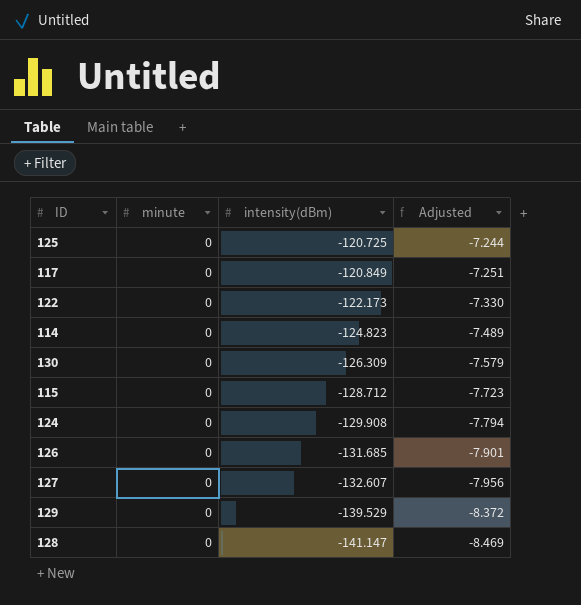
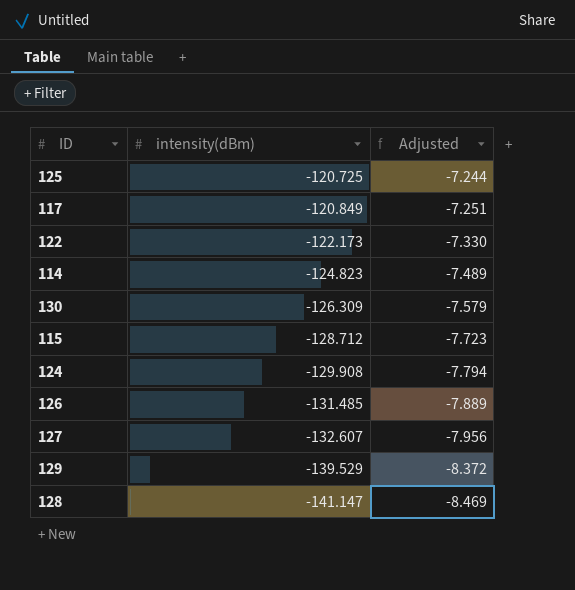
column minute | position: 2 -> none
126 | intensity(dBm): -131.685 -> -131.485
126 | Adjusted: -7.901 -> -7.889

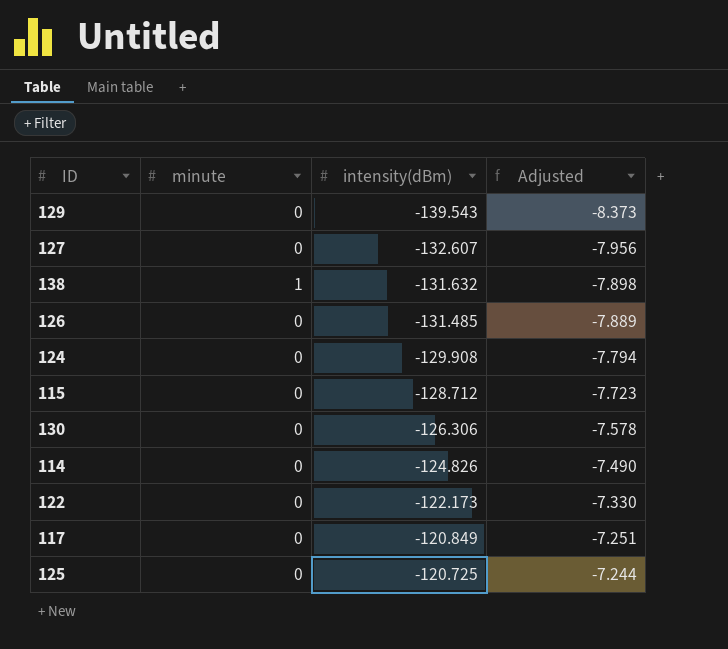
row order: intensity(dBm) descending -> intensity(dBm) ascending
column minute | position: none -> 2
row 128: -141.147 | -8.469 -> none
129 | intensity(dBm): -139.529 -> -139.543
129 | Adjusted: -8.372 -> -8.373
row 138: none -> 1 | -131.632 | -7.898
130 | intensity(dBm): -126.309 -> -126.306
130 | Adjusted: -7.579 -> -7.578
114 | intensity(dBm): -124.823 -> -124.826
114 | Adjusted: -7.489 -> -7.490

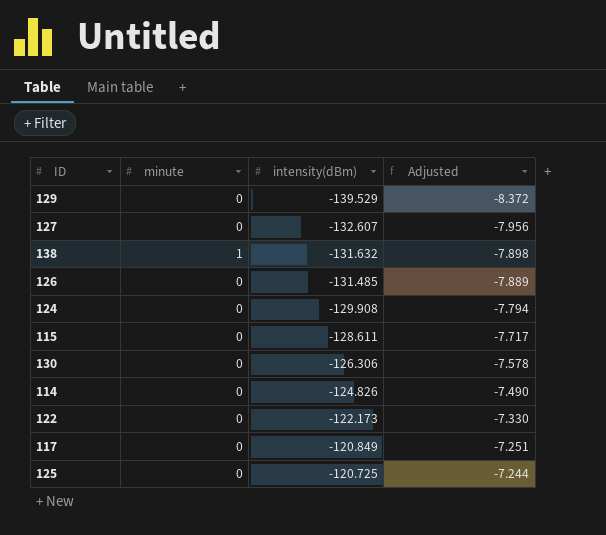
129 | intensity(dBm): -139.543 -> -139.529
129 | Adjusted: -8.373 -> -8.372
115 | intensity(dBm): -128.712 -> -128.611
115 | Adjusted: -7.723 -> -7.717

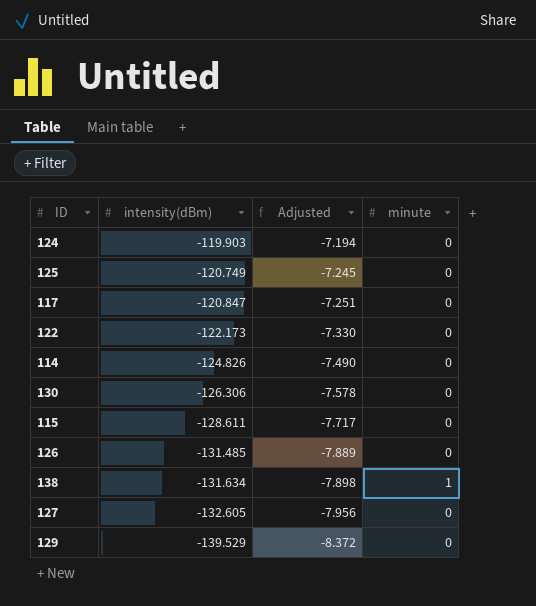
row order: intensity(dBm) ascending -> intensity(dBm) descending
column minute | position: 2 -> 4
124 | intensity(dBm): -129.908 -> -119.903
124 | Adjusted: -7.794 -> -7.194
125 | intensity(dBm): -120.725 -> -120.749
125 | Adjusted: -7.244 -> -7.245
117 | intensity(dBm): -120.849 -> -120.847
138 | intensity(dBm): -131.632 -> -131.634
127 | intensity(dBm): -132.607 -> -132.605

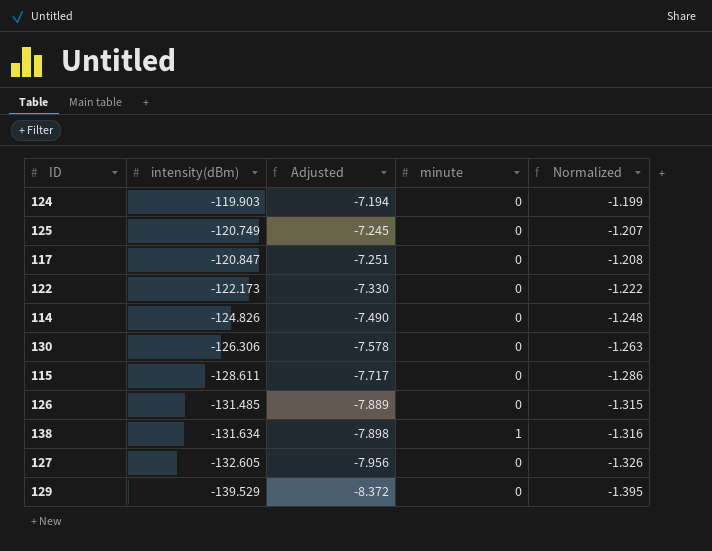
column Normalized | formula: none -> [intensity(dBm)] * 0.01

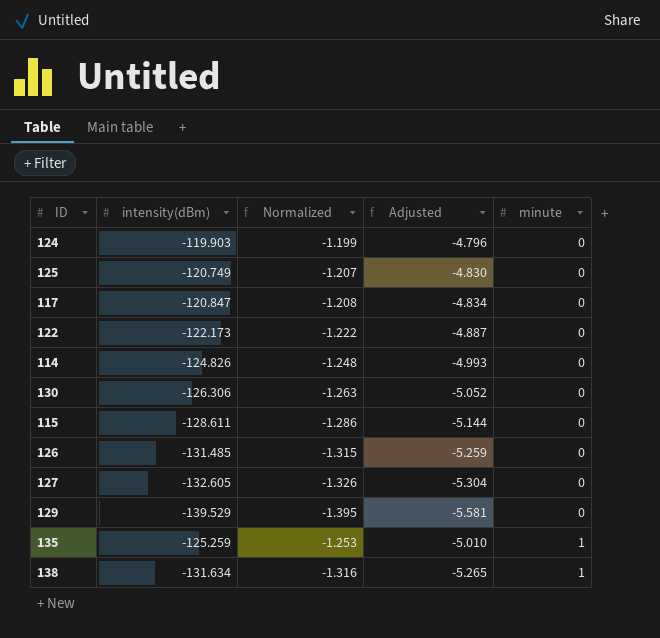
row order: intensity(dBm) descending -> minute ascending
column Normalized | position: 5 -> 3
column Adjusted | formula: [intensity(dBm)] * 0.06 -> [intensity(dBm)] * 0.04
row 135: none -> -125.259 | -1.253 | -5.010 | 1

